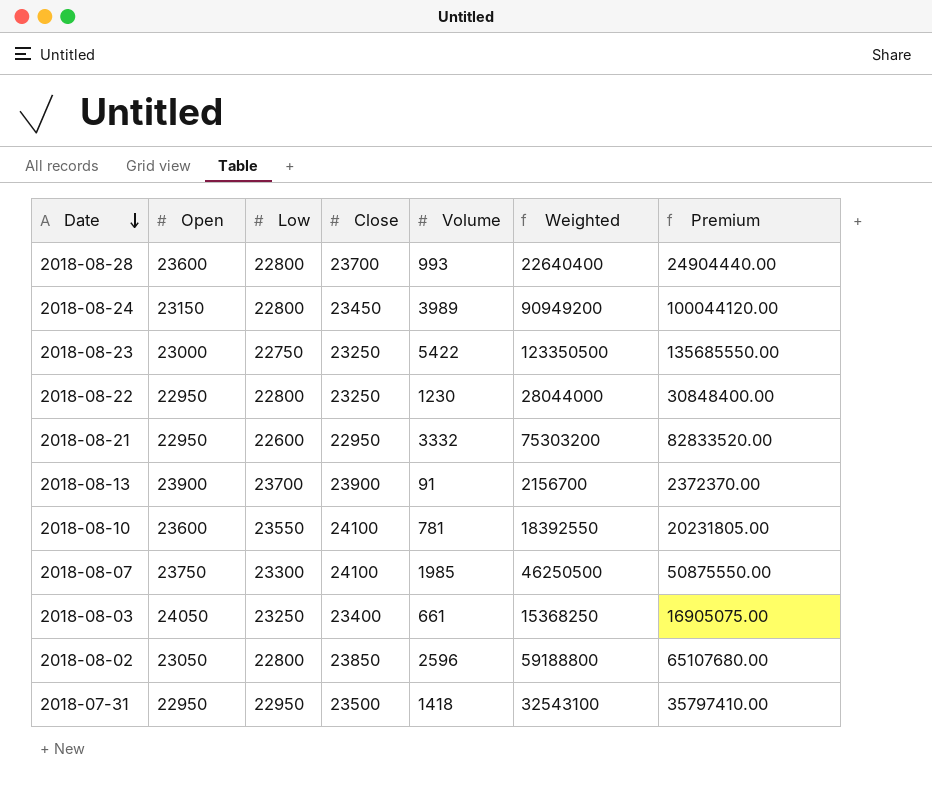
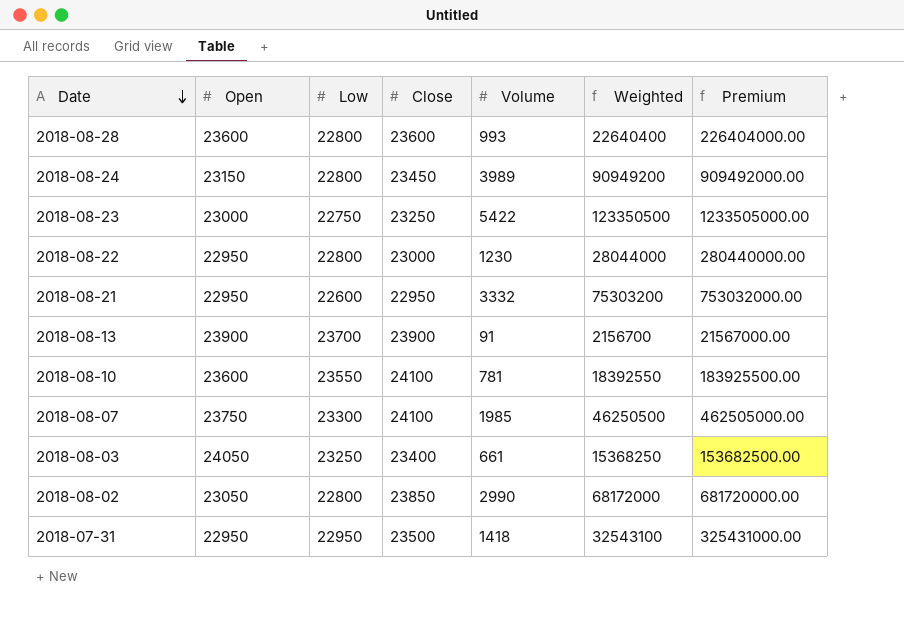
column Premium | formula: [Weighted] * 1.1 -> [Weighted] * 10
2018-08-28 | Close: 23700 -> 23600
2018-08-22 | Close: 23250 -> 23000
2018-08-02 | Volume: 2596 -> 2990
2018-08-02 | Weighted: 59188800 -> 68172000

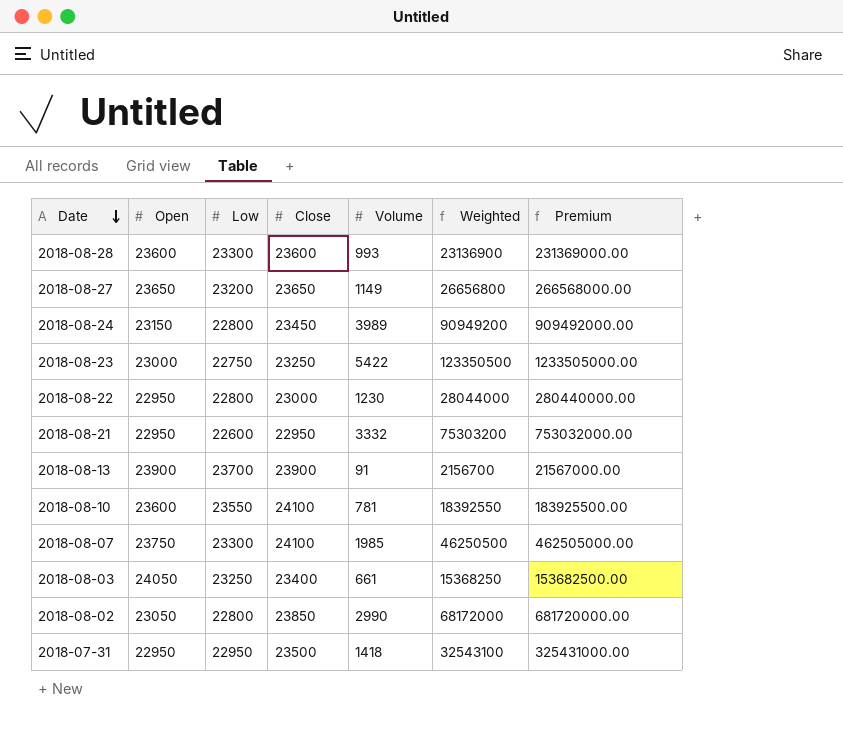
2018-08-28 | Low: 22800 -> 23300
2018-08-28 | Weighted: 22640400 -> 23136900
2018-08-28 | Premium: 226404000.00 -> 231369000.00
row 2018-08-27: none -> 23650 | 23200 | 23650 | 1149 | 26656800 | 266568000.00

